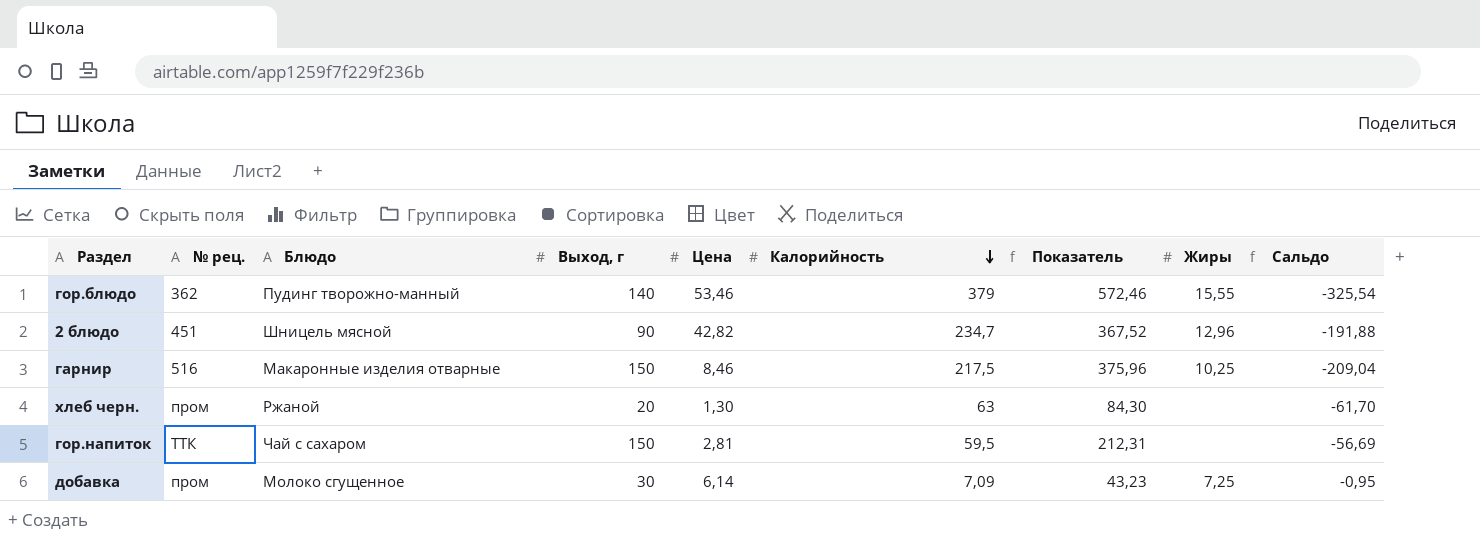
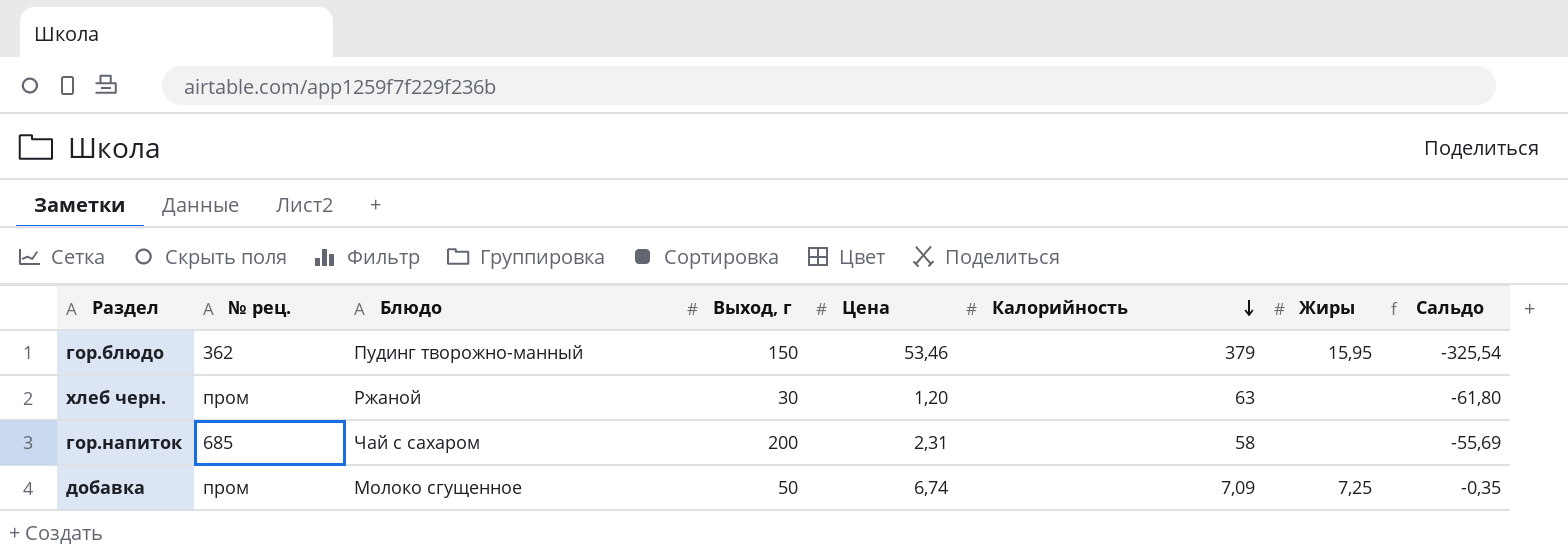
column Показатель | formula: [Выход, г] + [Цена] + [Калорийность] -> none
row 2 блюдо: 451 | Шницель мясной | 90 | 42,82 | 234,7 | 367,52 | 12,96 | -191,88 -> none
row гарнир: 516 | Макаронные изделия отварные | 150 | 8,46 | 217,5 | 375,96 | 10,25 | -209,04 -> none
гор.блюдо | Выход, г: 140 -> 150
гор.блюдо | Жиры: 15,55 -> 15,95
хлеб черн. | Выход, г: 20 -> 30
хлеб черн. | Цена: 1,30 -> 1,20
хлеб черн. | Сальдо: -61,70 -> -61,80
гор.напиток | № рец.: ТТК -> 685
гор.напиток | Выход, г: 150 -> 200
гор.напиток | Цена: 2,81 -> 2,31
гор.напиток | Калорийность: 59,5 -> 58
гор.напиток | Сальдо: -56,69 -> -55,69
добавка | Выход, г: 30 -> 50
добавка | Цена: 6,14 -> 6,74
добавка | Сальдо: -0,95 -> -0,35

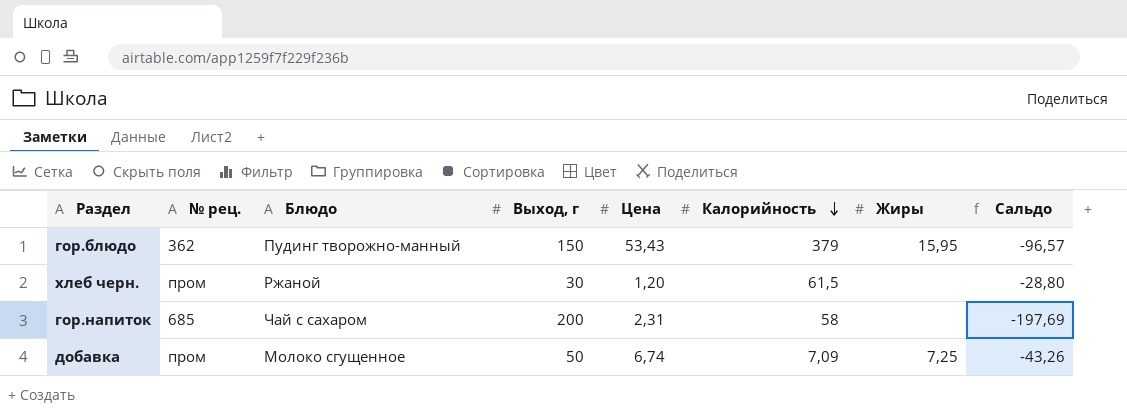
column Сальдо | formula: [Цена] - [Калорийность] -> [Цена] - [Выход, г]
гор.блюдо | Цена: 53,46 -> 53,43
хлеб черн. | Калорийность: 63 -> 61,5

